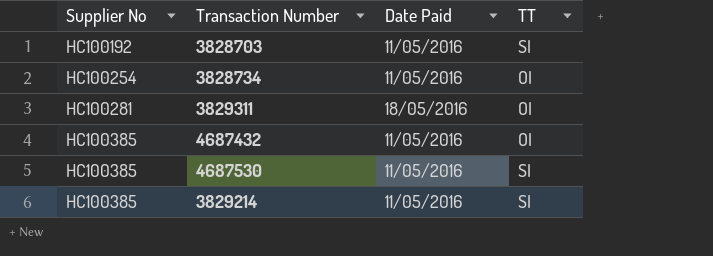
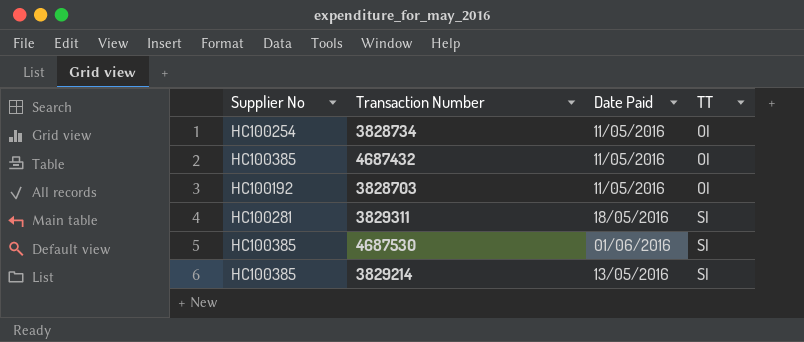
row order: Supplier No ascending -> TT ascending
3828703 | TT: SI -> OI
3829311 | TT: OI -> SI
4687530 | Date Paid: 11/05/2016 -> 01/06/2016
3829214 | Date Paid: 11/05/2016 -> 13/05/2016

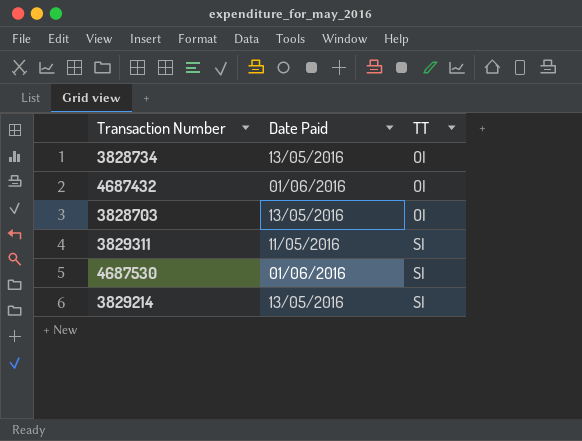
column Supplier No | position: 1 -> none
3828734 | Date Paid: 11/05/2016 -> 13/05/2016
4687432 | Date Paid: 11/05/2016 -> 01/06/2016
3828703 | Date Paid: 11/05/2016 -> 13/05/2016
3829311 | Date Paid: 18/05/2016 -> 11/05/2016

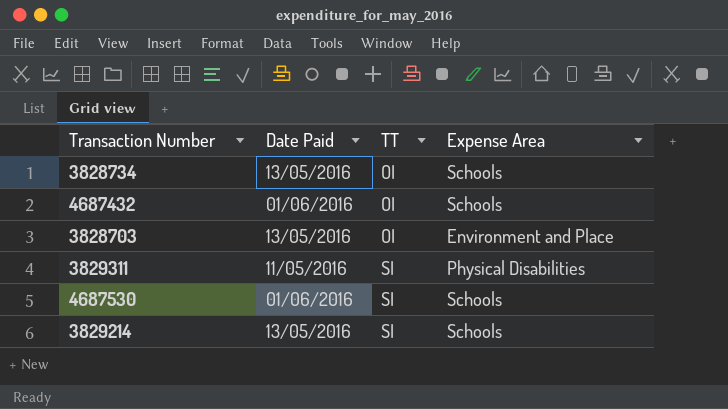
column Expense Area | position: none -> 4

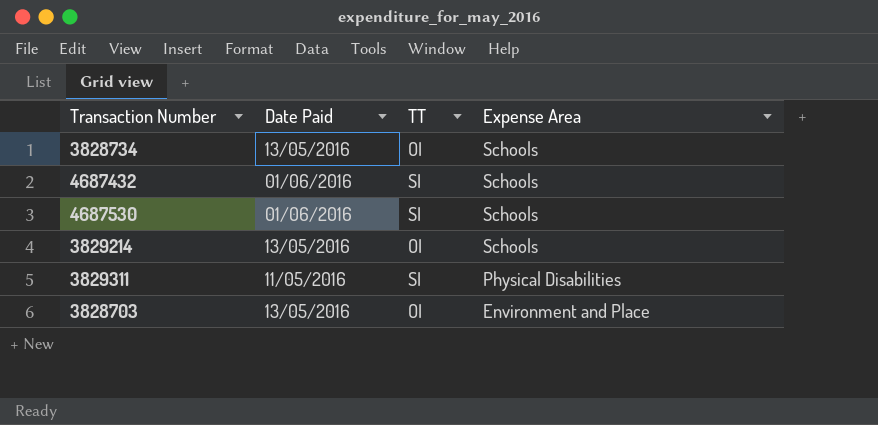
row order: TT ascending -> Expense Area descending
4687432 | TT: OI -> SI
3829214 | TT: SI -> OI

